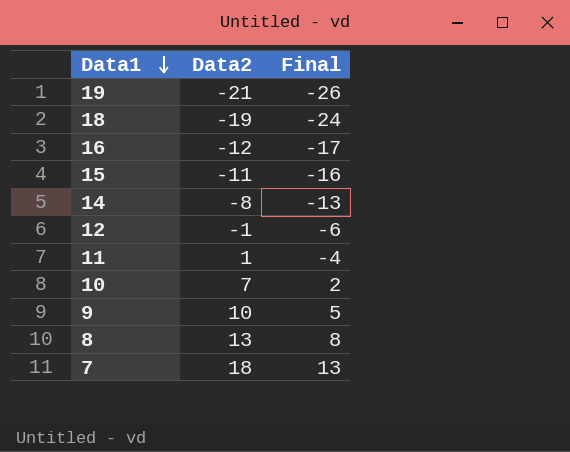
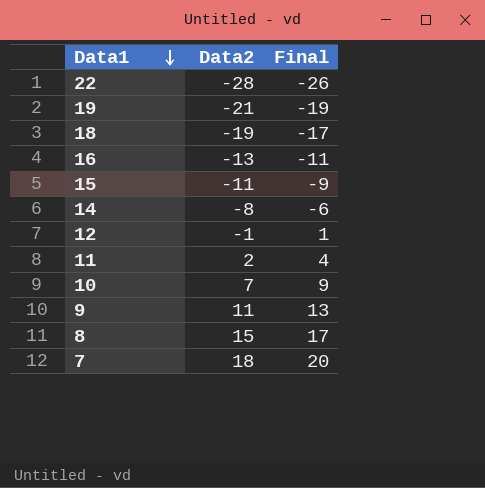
column Final | formula: [Data2] - 5 -> [Data2] + 2
row 22: none -> -28 | -26
16 | Data2: -12 -> -13
11 | Data2: 1 -> 2
9 | Data2: 10 -> 11
8 | Data2: 13 -> 15

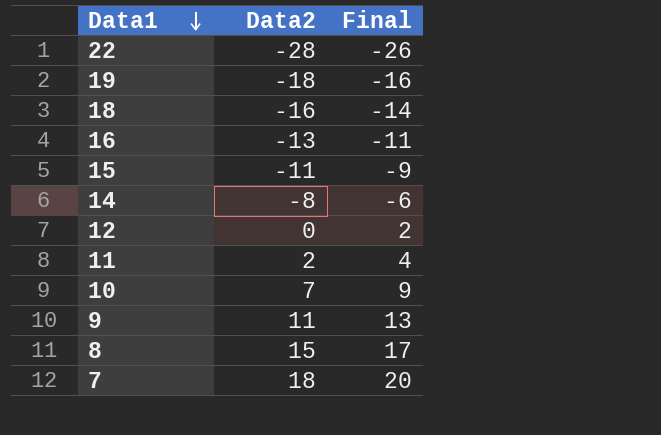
19 | Data2: -21 -> -18
19 | Final: -19 -> -16
18 | Data2: -19 -> -16
18 | Final: -17 -> -14
12 | Data2: -1 -> 0
12 | Final: 1 -> 2

